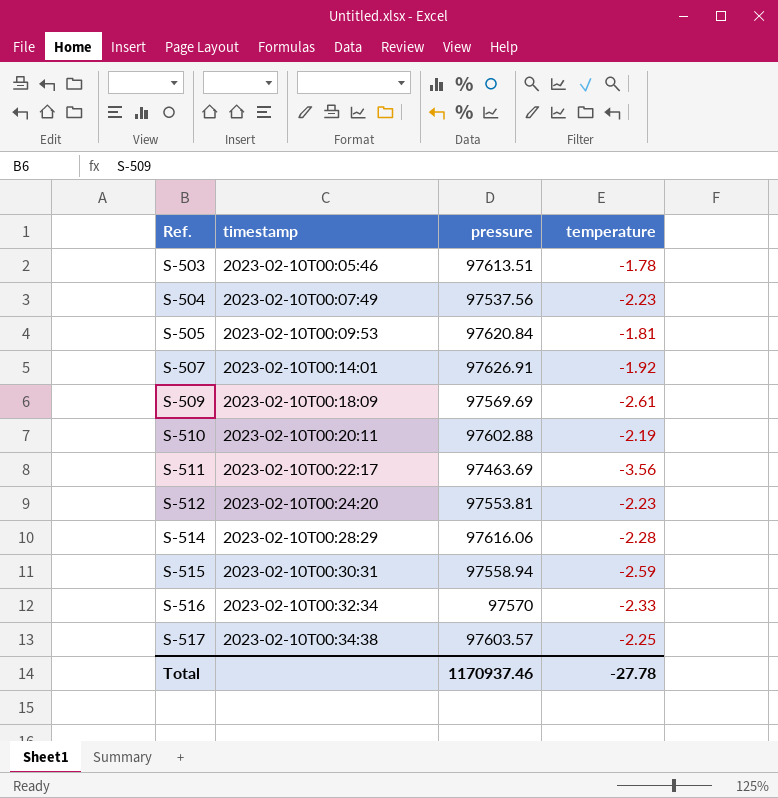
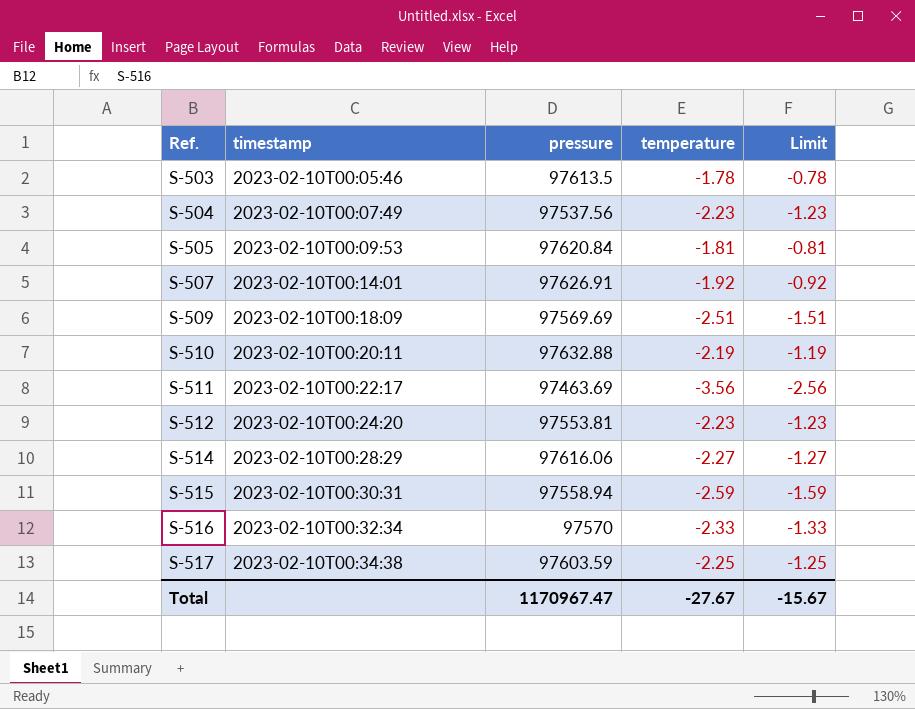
column Limit | formula: none -> [temperature] + 1
S-503 | pressure: 97613.51 -> 97613.5
S-509 | temperature: -2.61 -> -2.51
S-510 | pressure: 97602.88 -> 97632.88
S-514 | temperature: -2.28 -> -2.27
S-517 | pressure: 97603.57 -> 97603.59
Total | pressure: 1170937.46 -> 1170967.47
Total | temperature: -27.78 -> -27.67

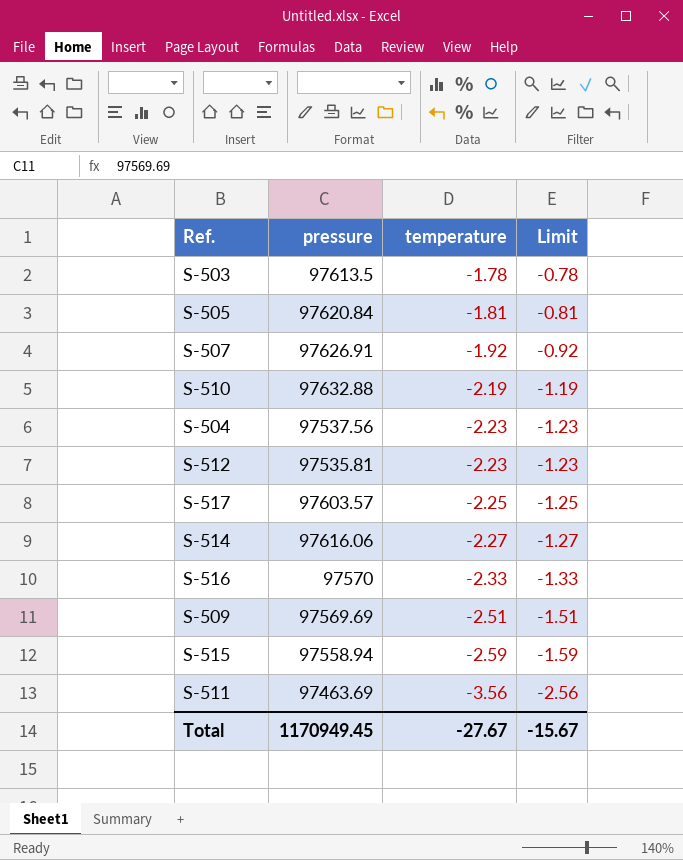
row order: Ref. ascending -> temperature descending
column timestamp | position: 2 -> none
S-512 | pressure: 97553.81 -> 97535.81
S-517 | pressure: 97603.59 -> 97603.57
Total | pressure: 1170967.47 -> 1170949.45

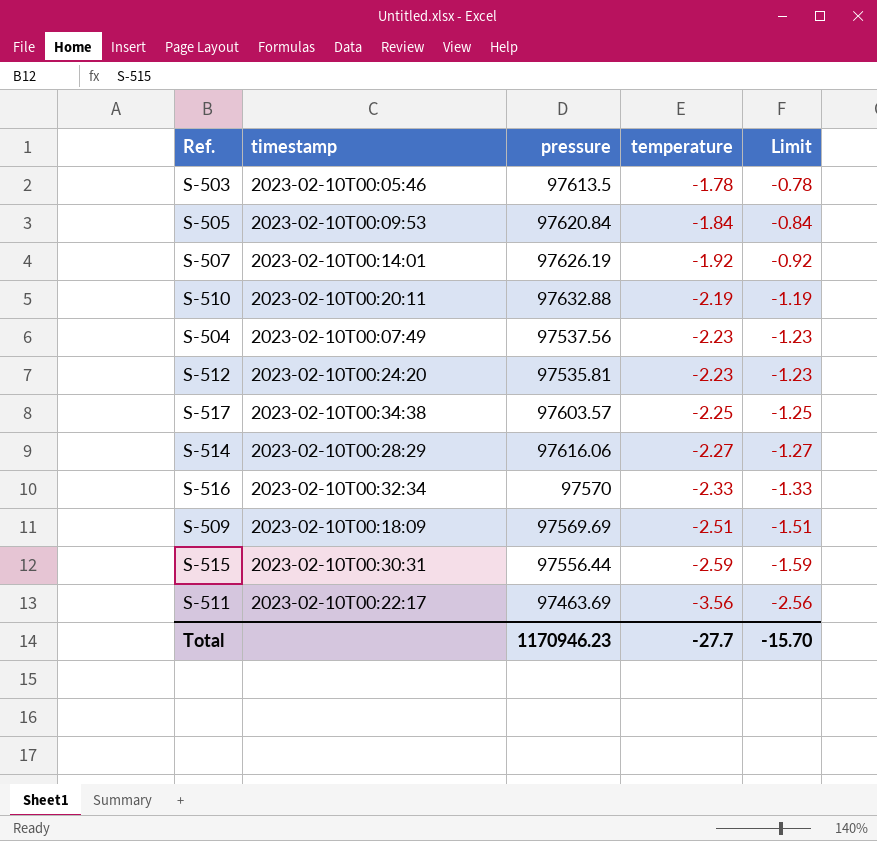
column timestamp | position: none -> 2
S-505 | temperature: -1.81 -> -1.84
S-505 | Limit: -0.81 -> -0.84
S-507 | pressure: 97626.91 -> 97626.19
S-515 | pressure: 97558.94 -> 97556.44
Total | pressure: 1170949.45 -> 1170946.23
Total | temperature: -27.67 -> -27.7
Total | Limit: -15.67 -> -15.70

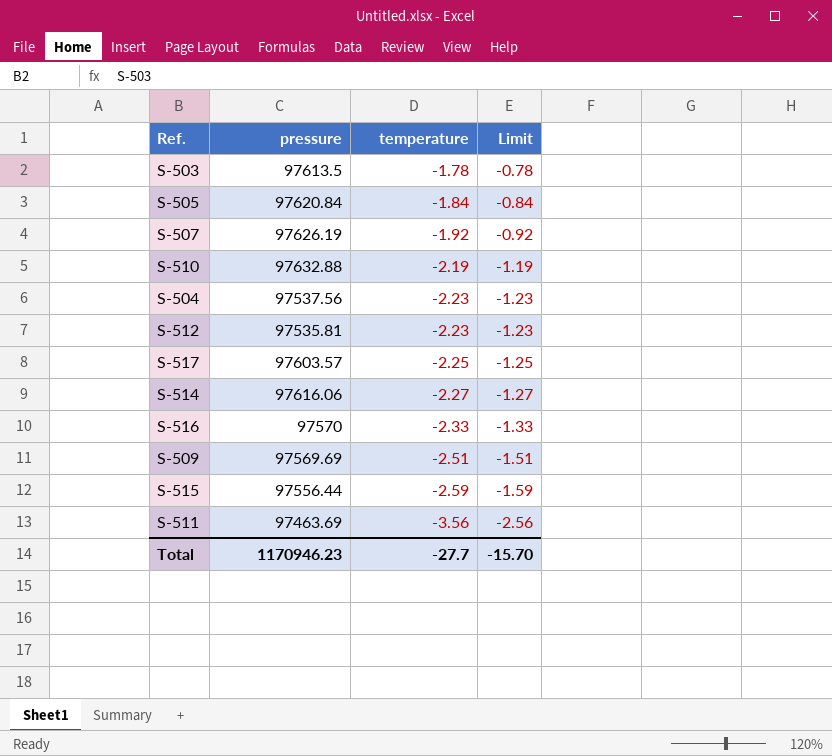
column timestamp | position: 2 -> none

